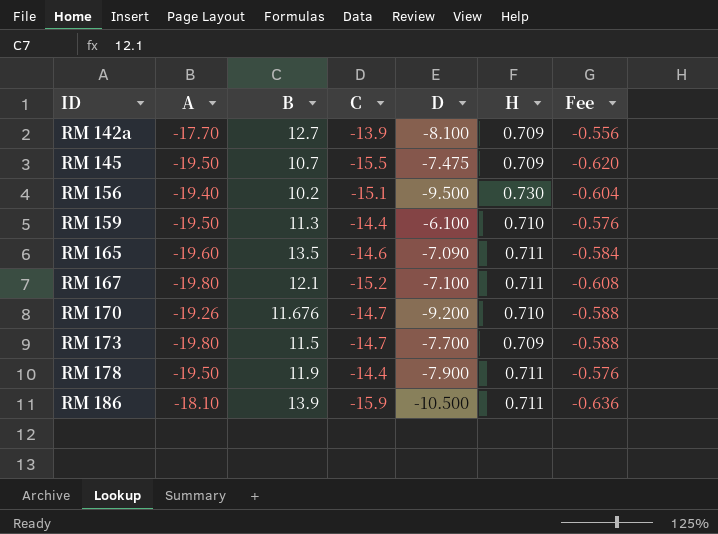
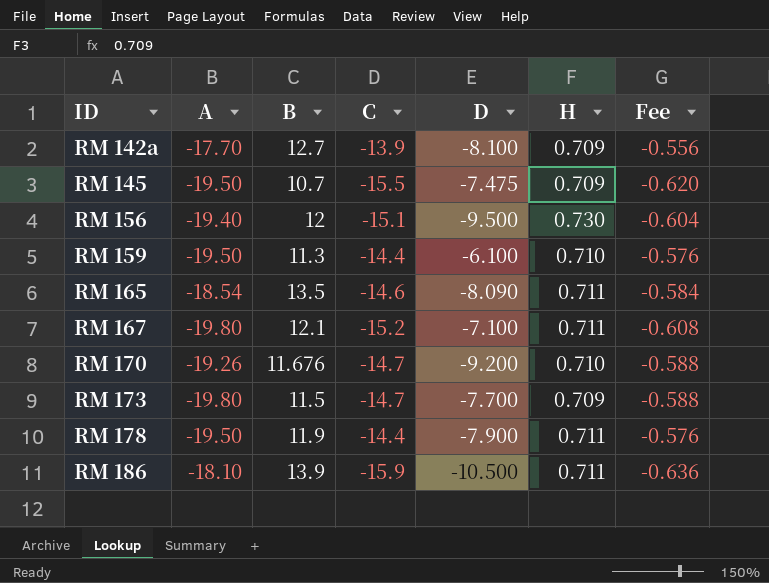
RM 156 | B: 10.2 -> 12
RM 165 | A: -19.60 -> -18.54
RM 165 | D: -7.090 -> -8.090

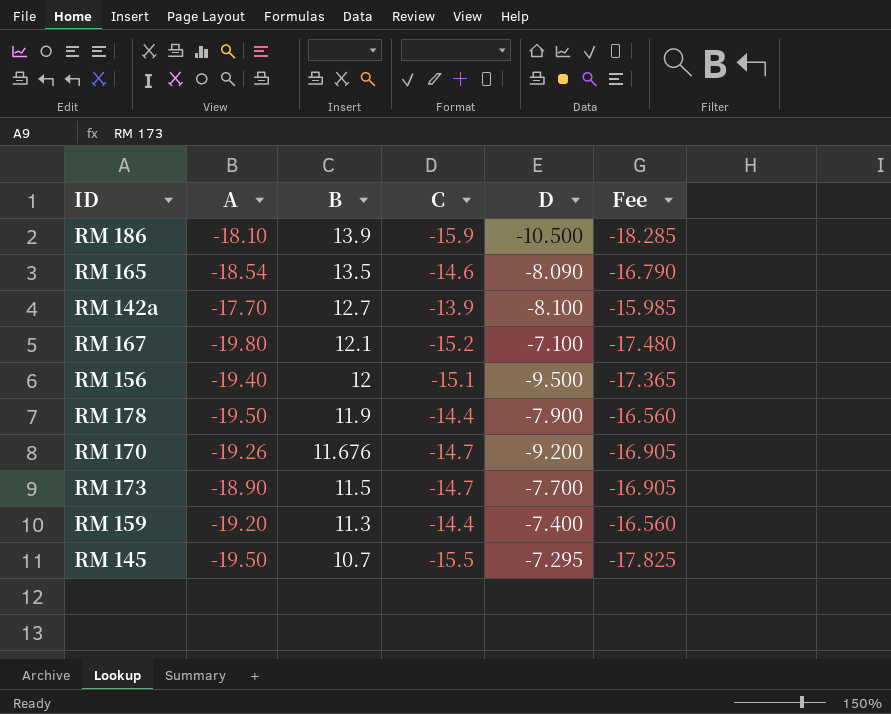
row order: ID ascending -> B descending
column H | position: 6 -> none
column Fee | formula: [C] * 0.04 -> [C] * 1.15
RM 173 | A: -19.80 -> -18.90
RM 159 | A: -19.50 -> -19.20
RM 159 | D: -6.100 -> -7.400
RM 145 | D: -7.475 -> -7.295

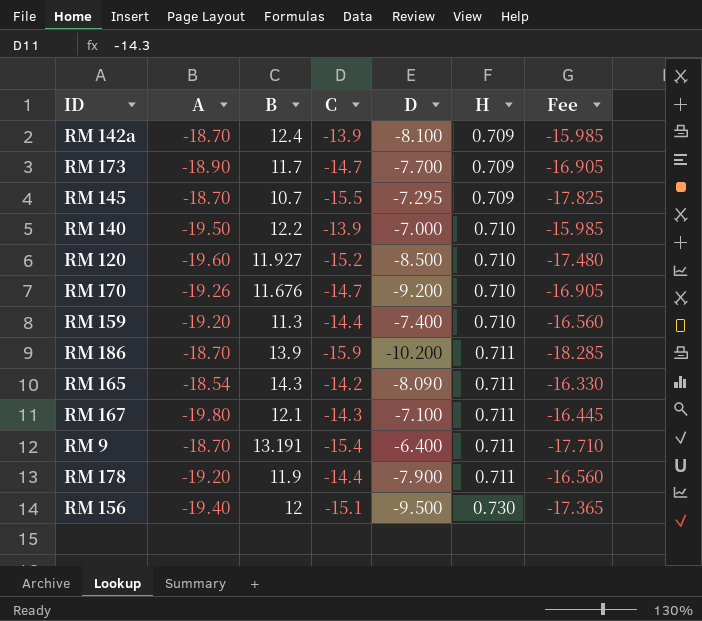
row order: B descending -> H ascending
column H | position: none -> 6
RM 142a | A: -17.70 -> -18.70
RM 142a | B: 12.7 -> 12.4
RM 173 | B: 11.5 -> 11.7
RM 145 | A: -19.50 -> -18.70
row RM 140: none -> -19.50 | 12.2 | -13.9 | -7.000 | 0.710 | -15.985
row RM 120: none -> -19.60 | 11.927 | -15.2 | -8.500 | 0.710 | -17.480
RM 186 | A: -18.10 -> -18.70
RM 186 | D: -10.500 -> -10.200
RM 165 | B: 13.5 -> 14.3
RM 165 | C: -14.6 -> -14.2
RM 165 | Fee: -16.790 -> -16.330
RM 167 | C: -15.2 -> -14.3
RM 167 | Fee: -17.480 -> -16.445
row RM 9: none -> -18.70 | 13.191 | -15.4 | -6.400 | 0.711 | -17.710
RM 178 | A: -19.50 -> -19.20

